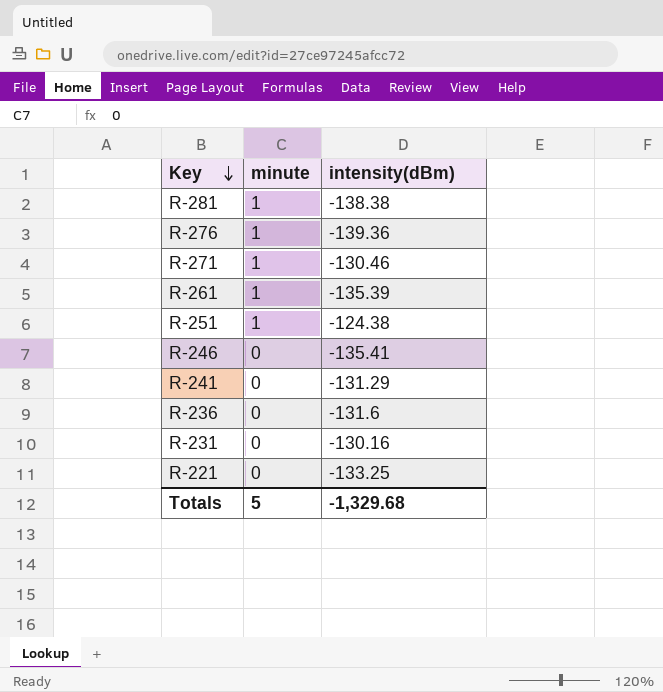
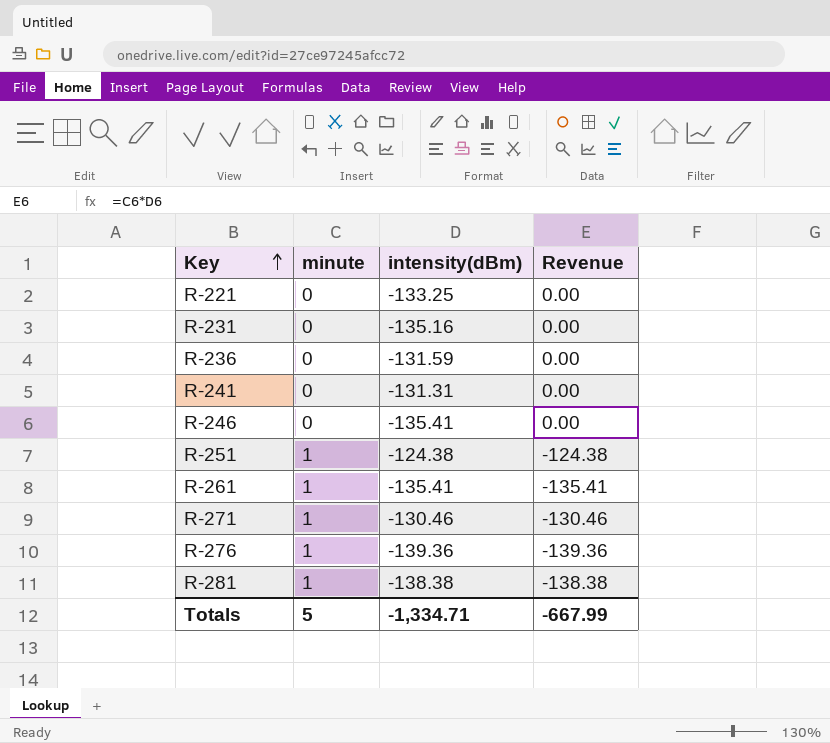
row order: Key descending -> Key ascending
column Revenue | formula: none -> [minute] * [intensity(dBm)]
R-231 | intensity(dBm): -130.16 -> -135.16
R-236 | intensity(dBm): -131.6 -> -131.59
R-241 | intensity(dBm): -131.29 -> -131.31
R-261 | intensity(dBm): -135.39 -> -135.41
Totals | intensity(dBm): -1,329.68 -> -1,334.71

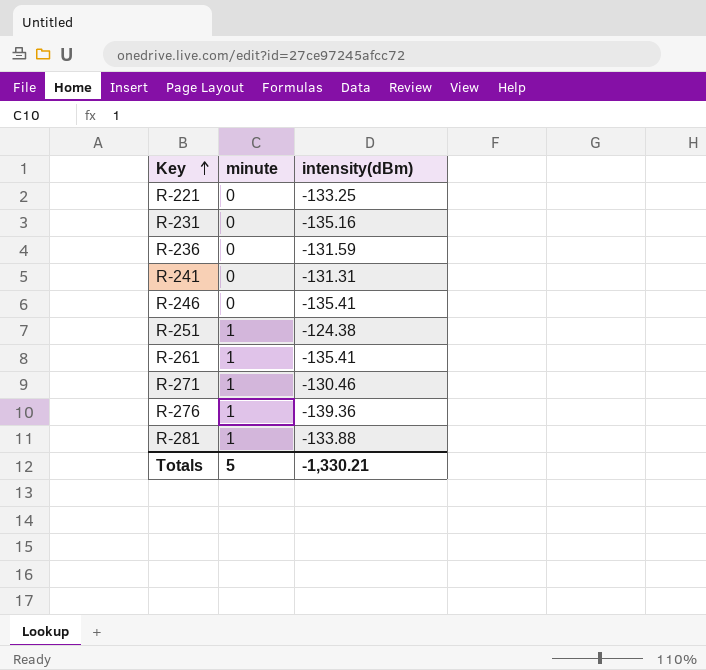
column Revenue | formula: [minute] * [intensity(dBm)] -> none
R-281 | intensity(dBm): -138.38 -> -133.88
Totals | intensity(dBm): -1,334.71 -> -1,330.21

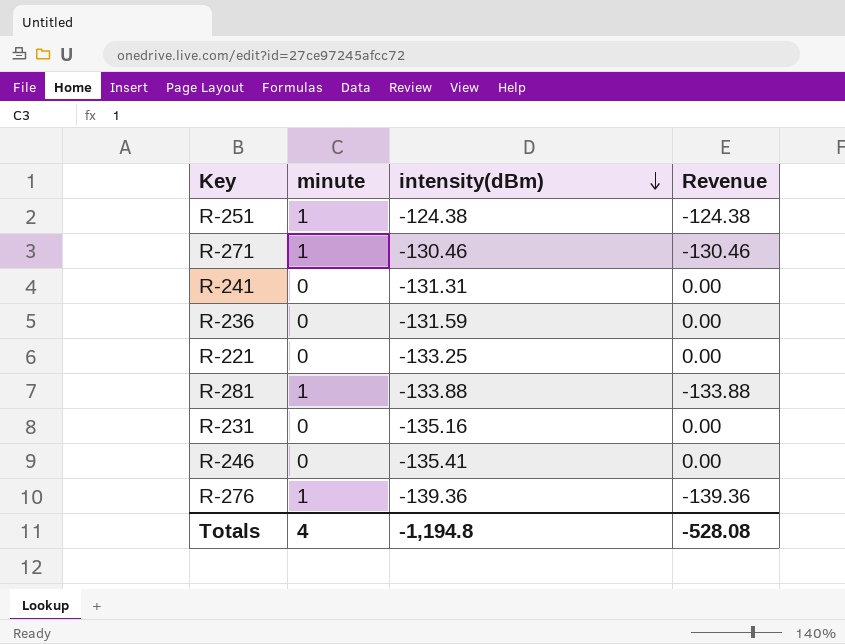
row order: Key ascending -> intensity(dBm) descending
column Revenue | formula: none -> [minute] * [intensity(dBm)]
row R-261: 1 | -135.41 -> none
Totals | minute: 5 -> 4
Totals | intensity(dBm): -1,330.21 -> -1,194.8

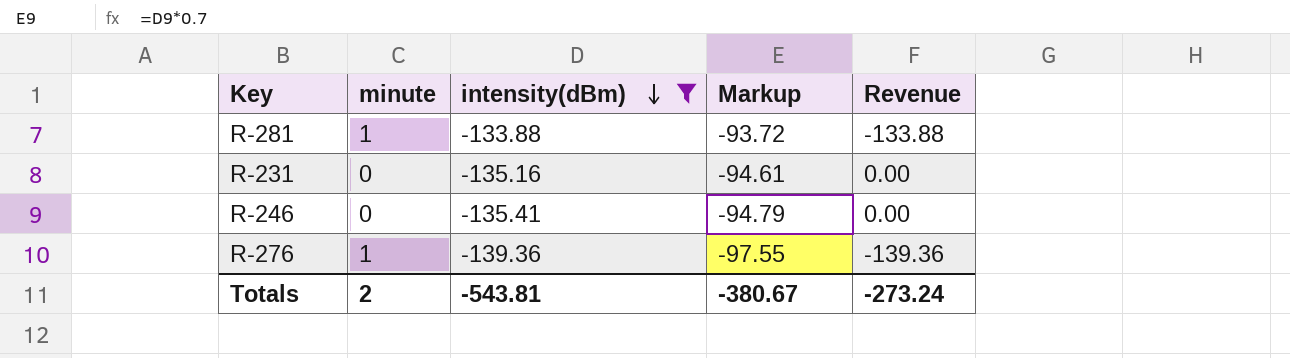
filter: none -> intensity(dBm) <= -133.88
column Markup | formula: none -> [intensity(dBm)] * 0.7
Totals | minute: 4 -> 2
Totals | intensity(dBm): -1,194.8 -> -543.81
Totals | Revenue: -528.08 -> -273.24

